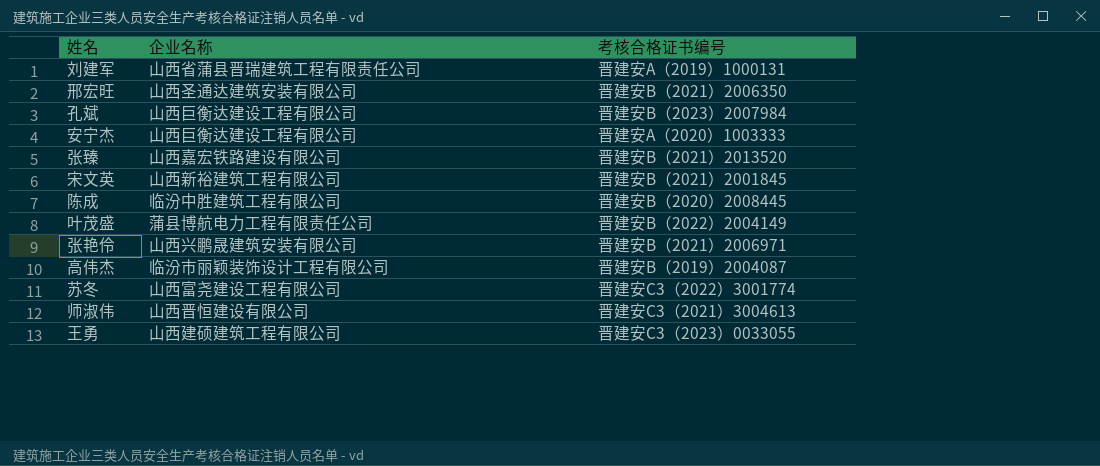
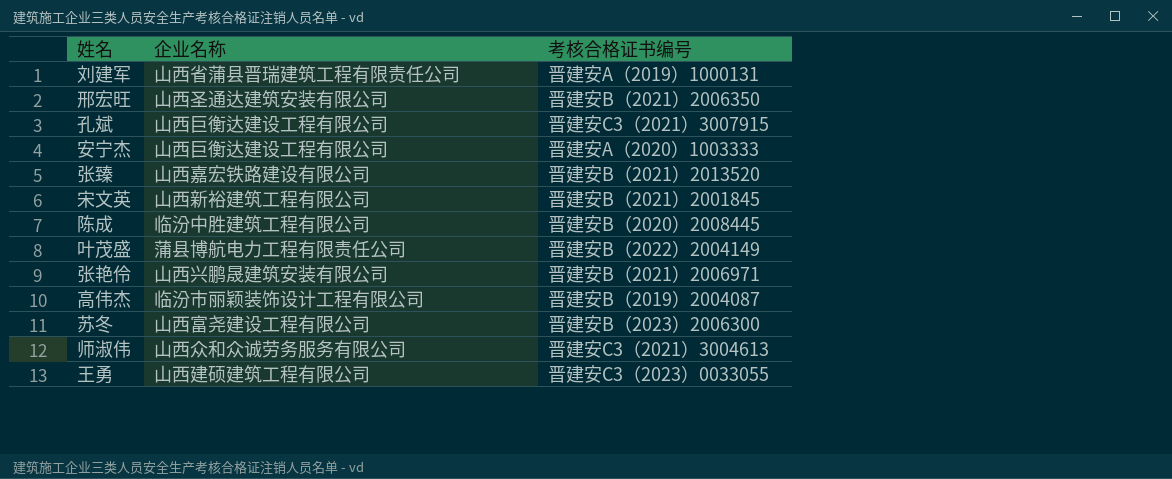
孔斌 | 考核合格证书编号: 晋建安B（2023）2007984 -> 晋建安C3（2021）3007915
苏冬 | 考核合格证书编号: 晋建安C3（2022）3001774 -> 晋建安B（2023）2006300
师淑伟 | 企业名称: 山西晋恒建设有限公司 -> 山西众和众诚劳务服务有限公司

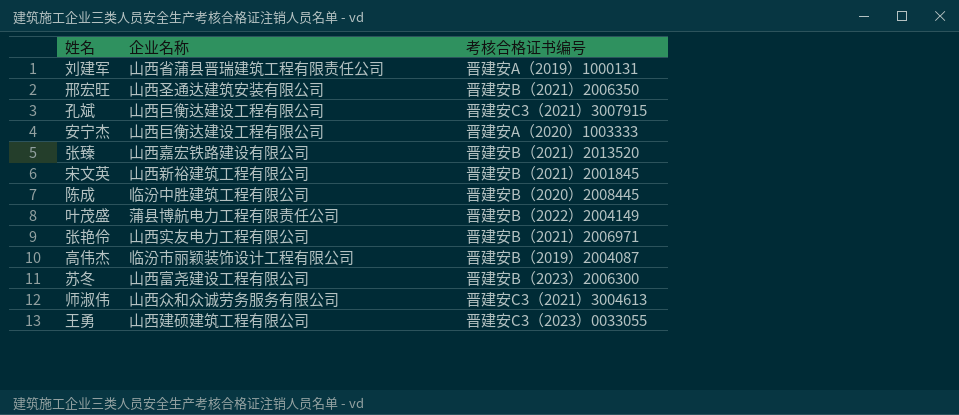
张艳伶 | 企业名称: 山西兴鹏晟建筑安装有限公司 -> 山西实友电力工程有限公司

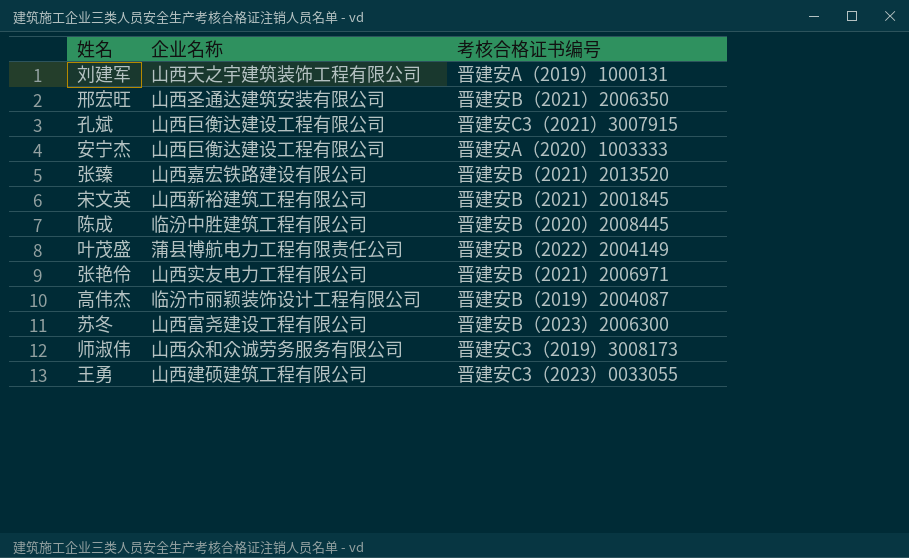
刘建军 | 企业名称: 山西省蒲县晋瑞建筑工程有限责任公司 -> 山西天之宇建筑装饰工程有限公司
师淑伟 | 考核合格证书编号: 晋建安C3（2021）3004613 -> 晋建安C3（2019）3008173

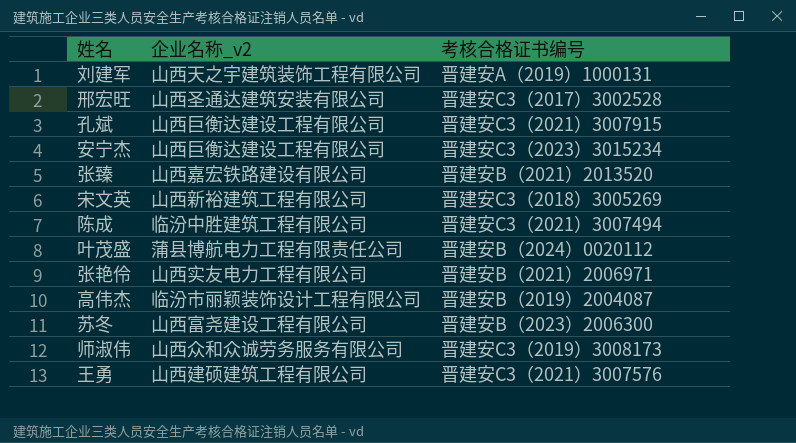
column name: 企业名称 -> 企业名称_v2
邢宏旺 | 考核合格证书编号: 晋建安B（2021）2006350 -> 晋建安C3（2017）3002528
安宁杰 | 考核合格证书编号: 晋建安A（2020）1003333 -> 晋建安C3（2023）3015234
宋文英 | 考核合格证书编号: 晋建安B（2021）2001845 -> 晋建安C3（2018）3005269
陈成 | 考核合格证书编号: 晋建安B（2020）2008445 -> 晋建安C3（2021）3007494
叶茂盛 | 考核合格证书编号: 晋建安B（2022）2004149 -> 晋建安B（2024）0020112
王勇 | 考核合格证书编号: 晋建安C3（2023）0033055 -> 晋建安C3（2021）3007576

